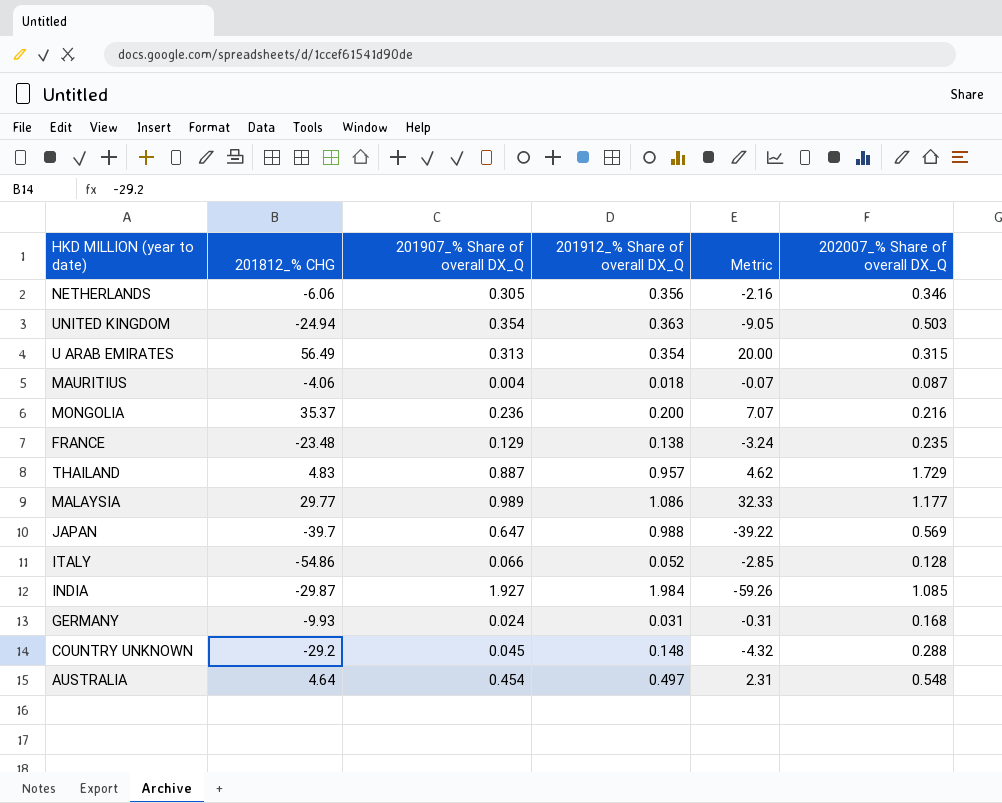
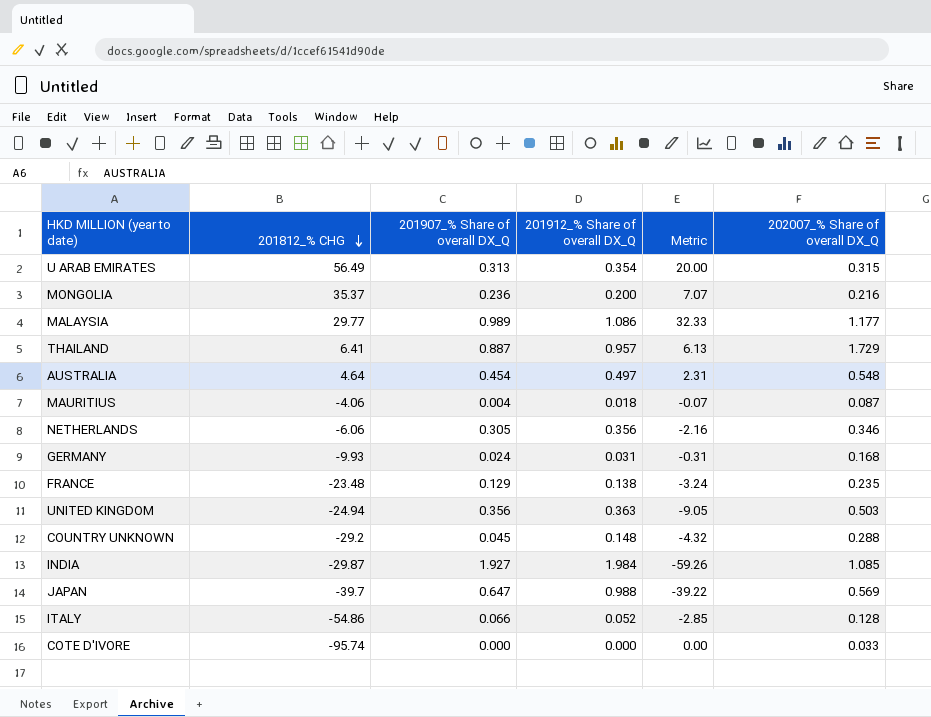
row order: none -> 201812_% CHG descending
THAILAND | 201812_% CHG: 4.83 -> 6.41
THAILAND | Metric: 4.62 -> 6.13
UNITED KINGDOM | 201907_% Share of overall DX_Q: 0.354 -> 0.356
row COTE D'IVORE: none -> -95.74 | 0.000 | 0.000 | 0.00 | 0.033

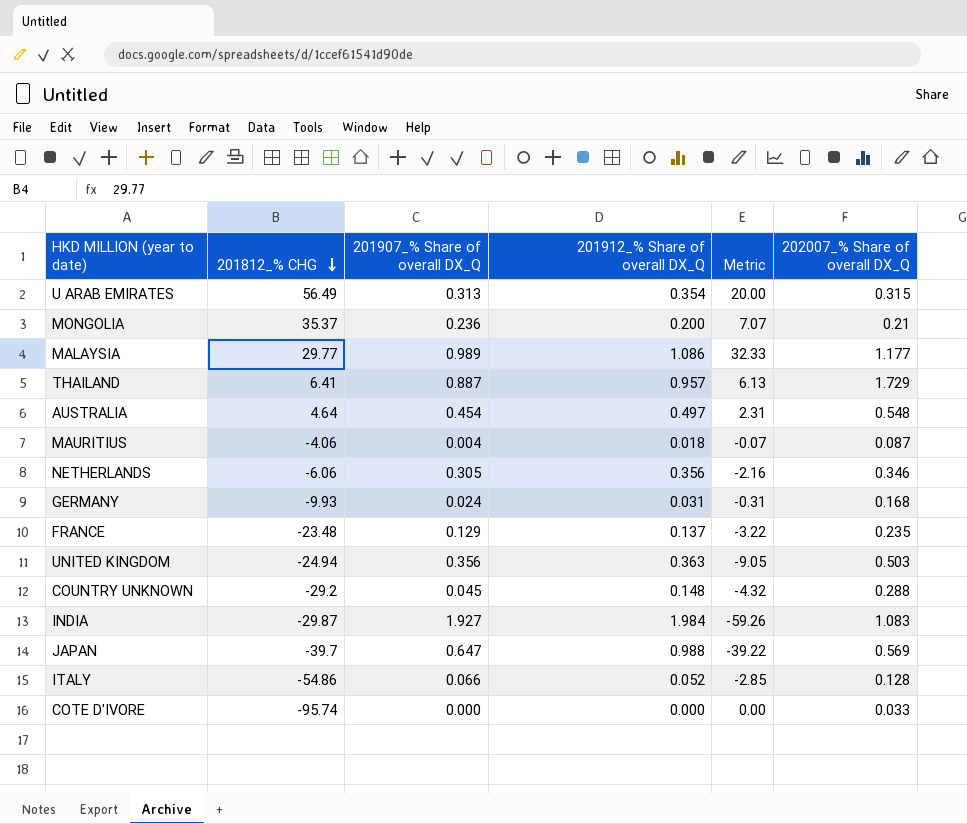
MONGOLIA | 202007_% Share of overall DX_Q: 0.216 -> 0.21
FRANCE | 201912_% Share of overall DX_Q: 0.138 -> 0.137
FRANCE | Metric: -3.24 -> -3.22
INDIA | 202007_% Share of overall DX_Q: 1.085 -> 1.083

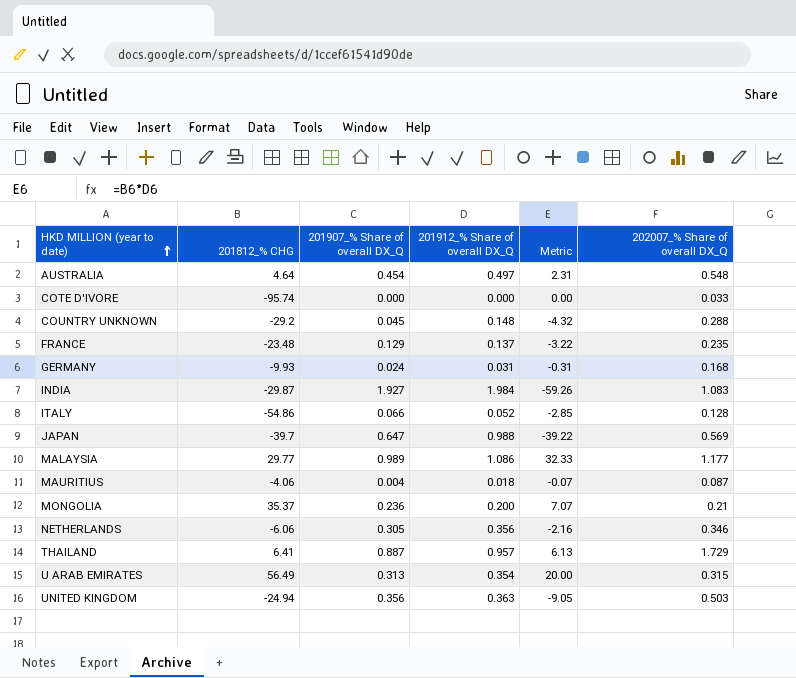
row order: 201812_% CHG descending -> HKD MILLION (year to date) ascending

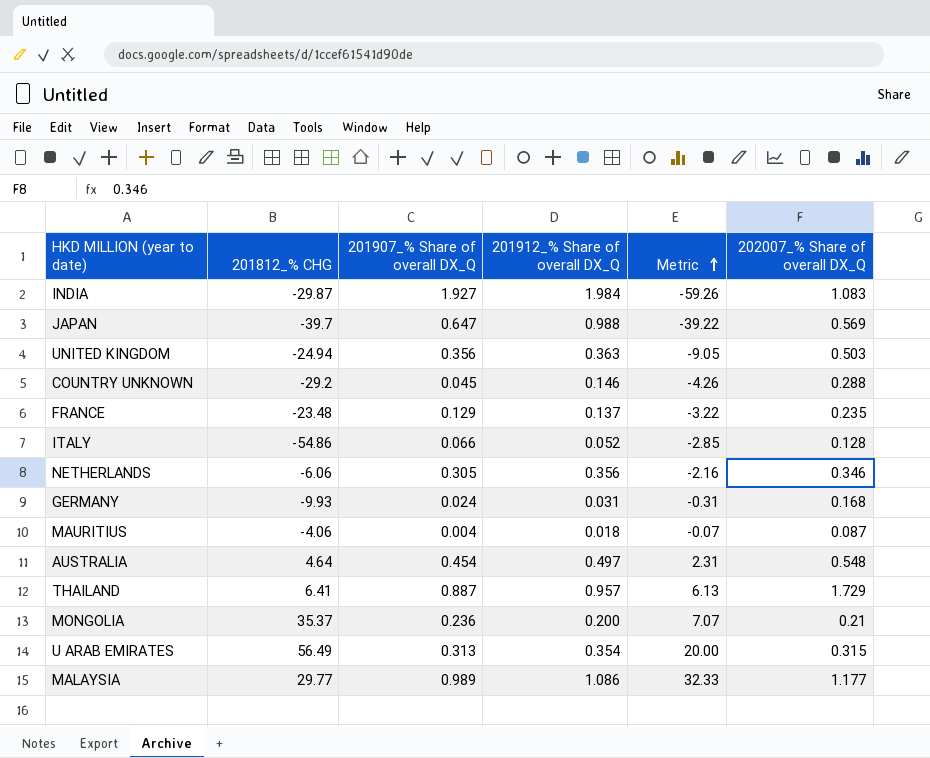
row order: HKD MILLION (year to date) ascending -> Metric ascending
row COTE D'IVORE: -95.74 | 0.000 | 0.000 | 0.00 | 0.033 -> none
COUNTRY UNKNOWN | 201912_% Share of overall DX_Q: 0.148 -> 0.146
COUNTRY UNKNOWN | Metric: -4.32 -> -4.26

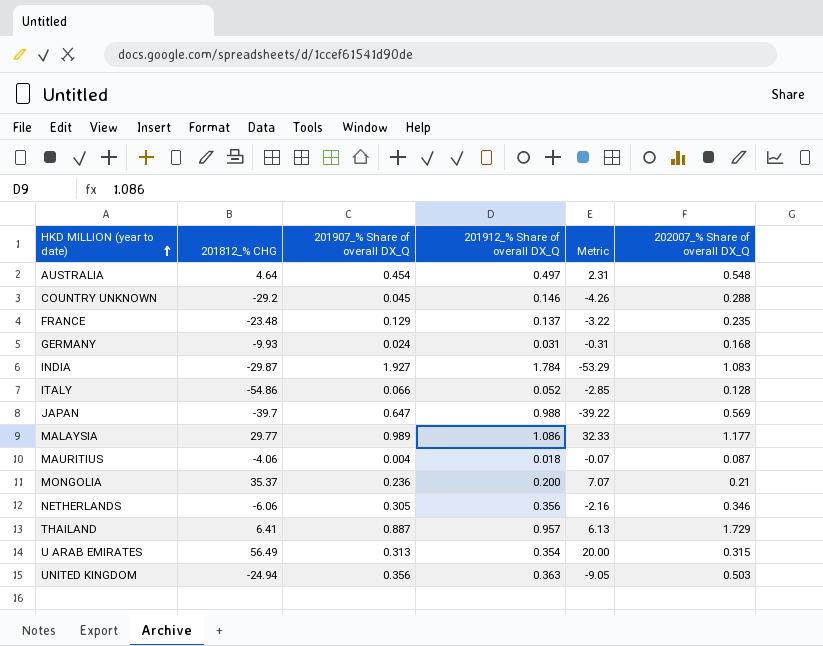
row order: Metric ascending -> HKD MILLION (year to date) ascending
INDIA | 201912_% Share of overall DX_Q: 1.984 -> 1.784
INDIA | Metric: -59.26 -> -53.29

